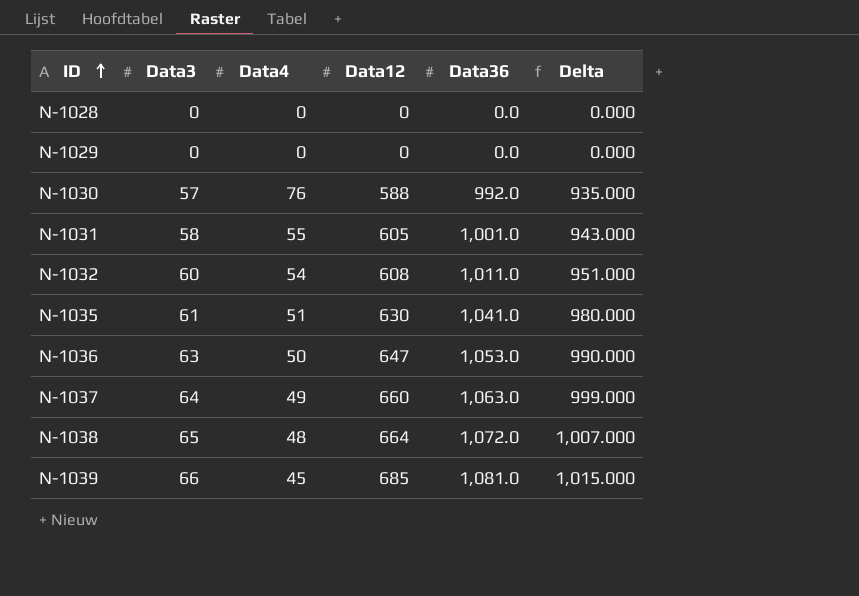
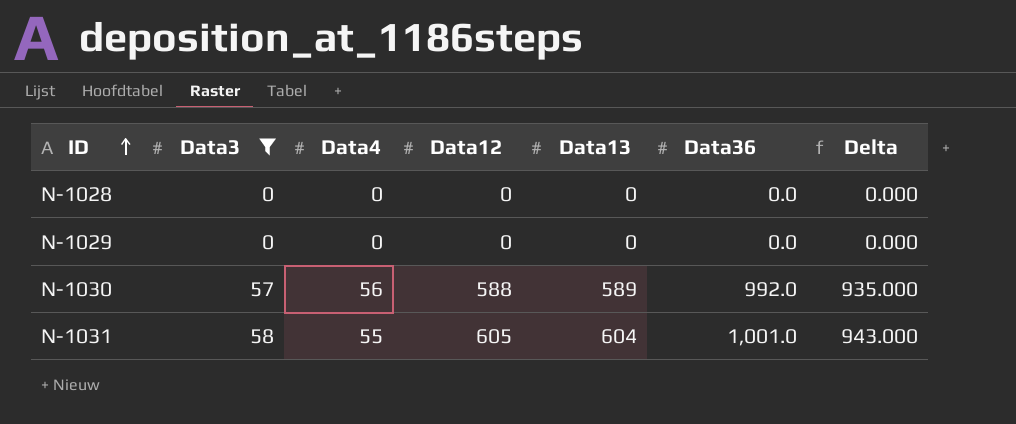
filter: none -> Data3 <= 58
column Data13 | position: none -> 5
N-1030 | Data4: 76 -> 56

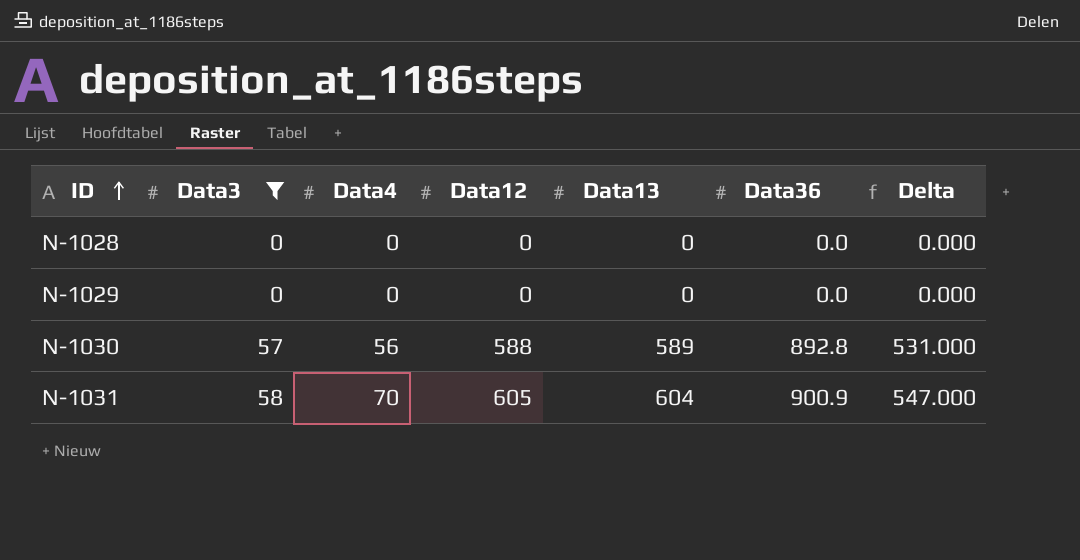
column Delta | formula: [Data36] - [Data3] -> [Data12] - [Data3]
N-1030 | Data36: 992.0 -> 892.8
N-1031 | Data4: 55 -> 70
N-1031 | Data36: 1,001.0 -> 900.9

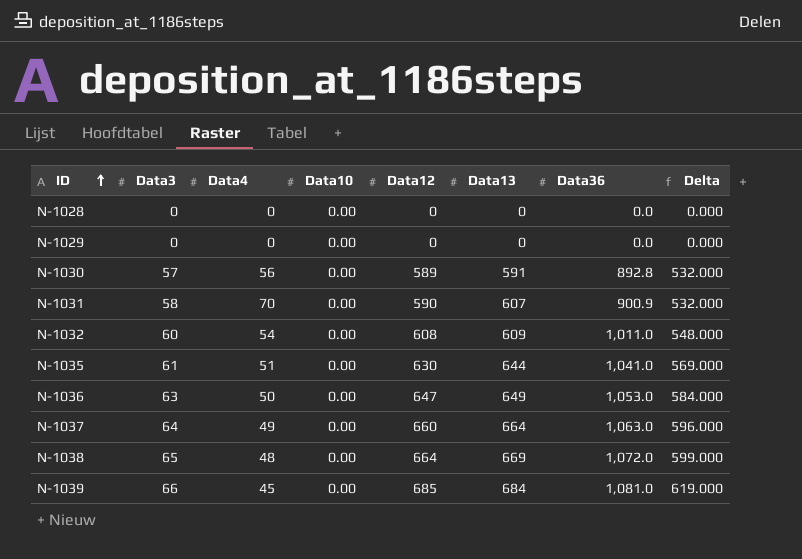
filter: Data3 <= 58 -> none
column Data10 | position: none -> 4
N-1030 | Data12: 588 -> 589
N-1030 | Data13: 589 -> 591
N-1030 | Delta: 531.000 -> 532.000
N-1031 | Data12: 605 -> 590
N-1031 | Data13: 604 -> 607
N-1031 | Delta: 547.000 -> 532.000

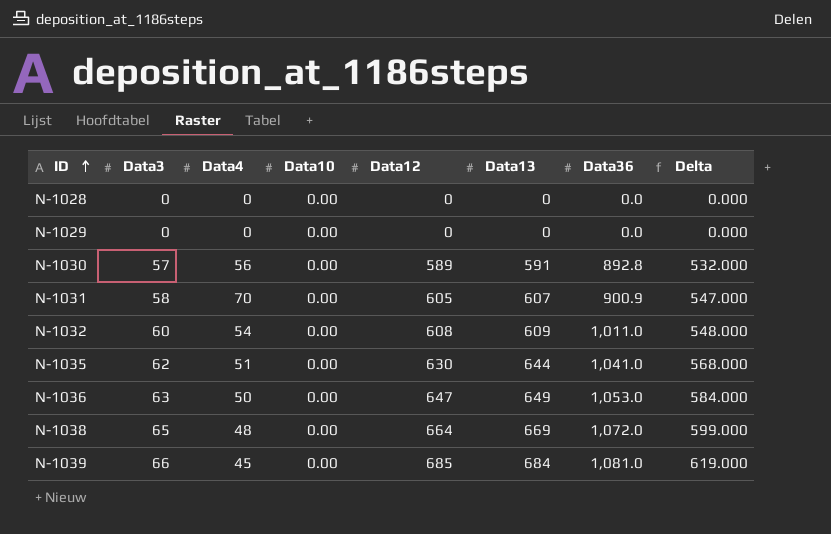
row N-1037: 64 | 49 | 0.00 | 660 | 664 | 1,063.0 | 596.000 -> none
N-1031 | Data12: 590 -> 605
N-1031 | Delta: 532.000 -> 547.000
N-1035 | Data3: 61 -> 62
N-1035 | Delta: 569.000 -> 568.000

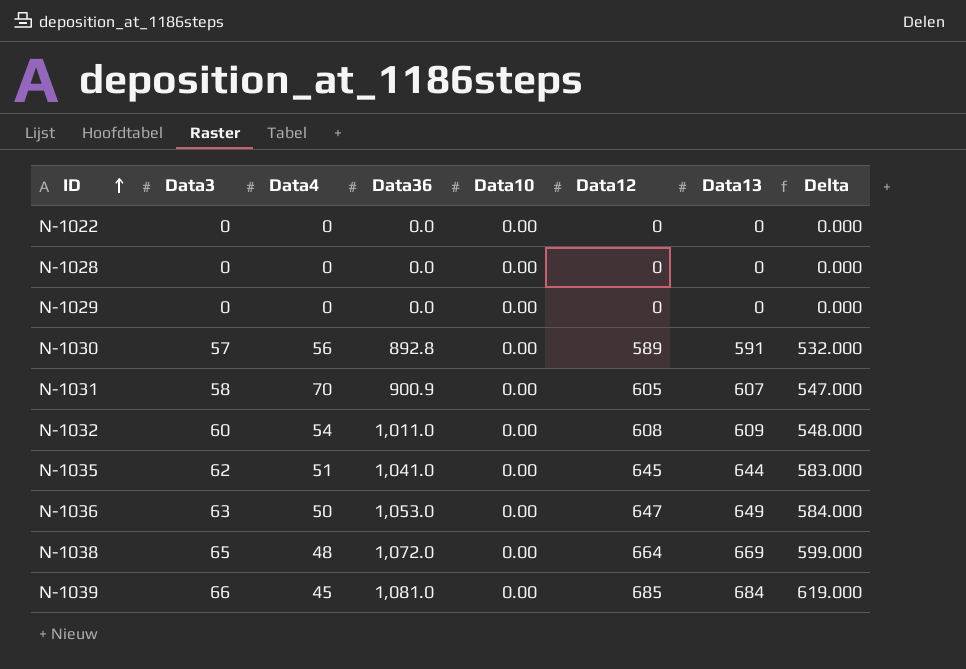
column Data36 | position: 7 -> 4
row N-1022: none -> 0 | 0 | 0.0 | 0.00 | 0 | 0 | 0.000
N-1035 | Data12: 630 -> 645
N-1035 | Delta: 568.000 -> 583.000

